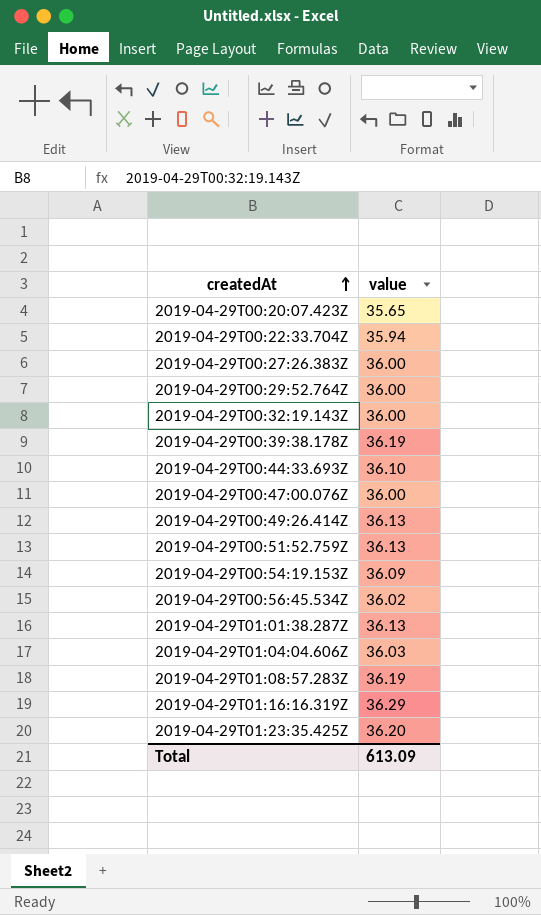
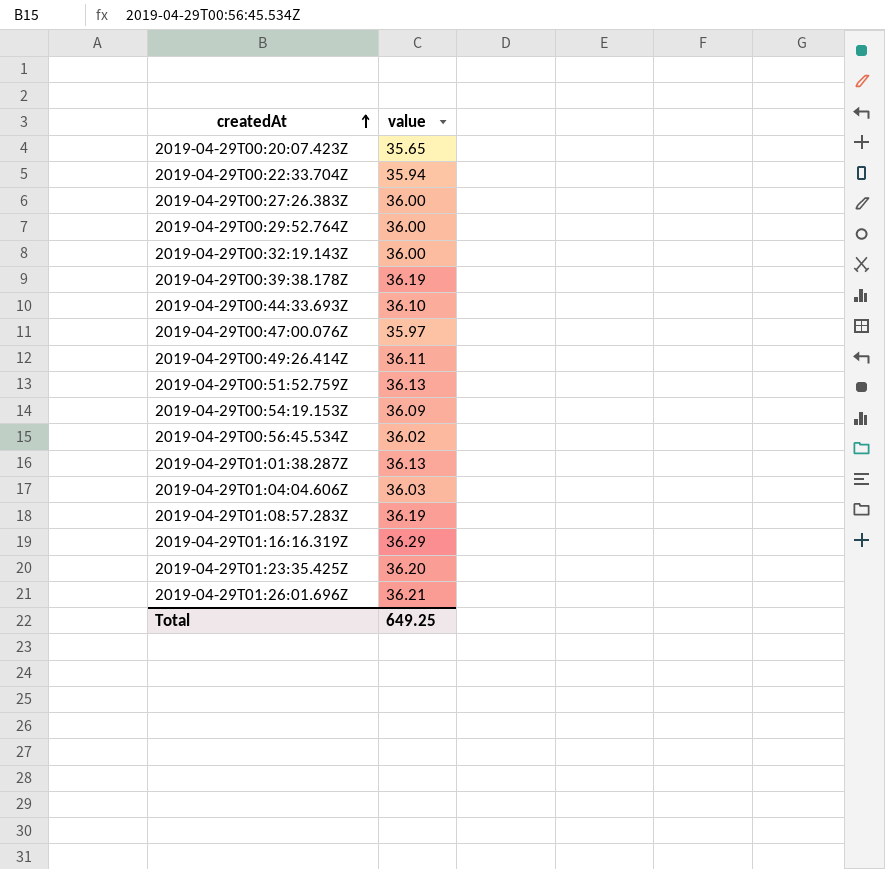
2019-04-29T00:47:00.076Z | value: 36.00 -> 35.97
2019-04-29T00:49:26.414Z | value: 36.13 -> 36.11
row 2019-04-29T01:26:01.696Z: none -> 36.21
Total | value: 613.09 -> 649.25

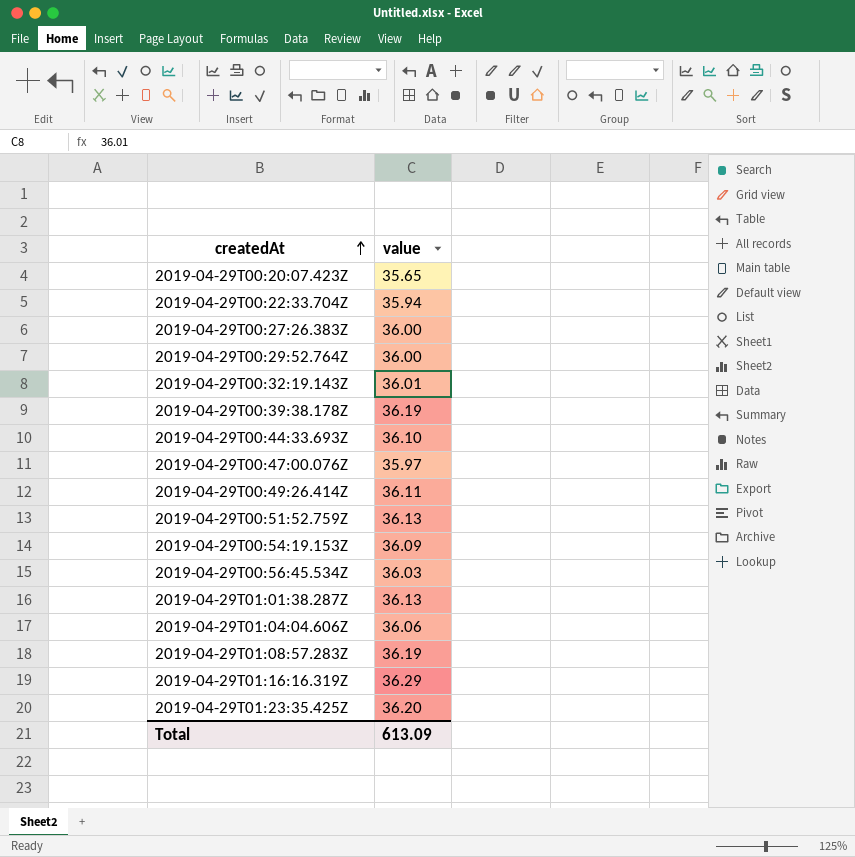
row 2019-04-29T01:26:01.696Z: 36.21 -> none
2019-04-29T00:32:19.143Z | value: 36.00 -> 36.01
2019-04-29T00:56:45.534Z | value: 36.02 -> 36.03
2019-04-29T01:04:04.606Z | value: 36.03 -> 36.06
Total | value: 649.25 -> 613.09

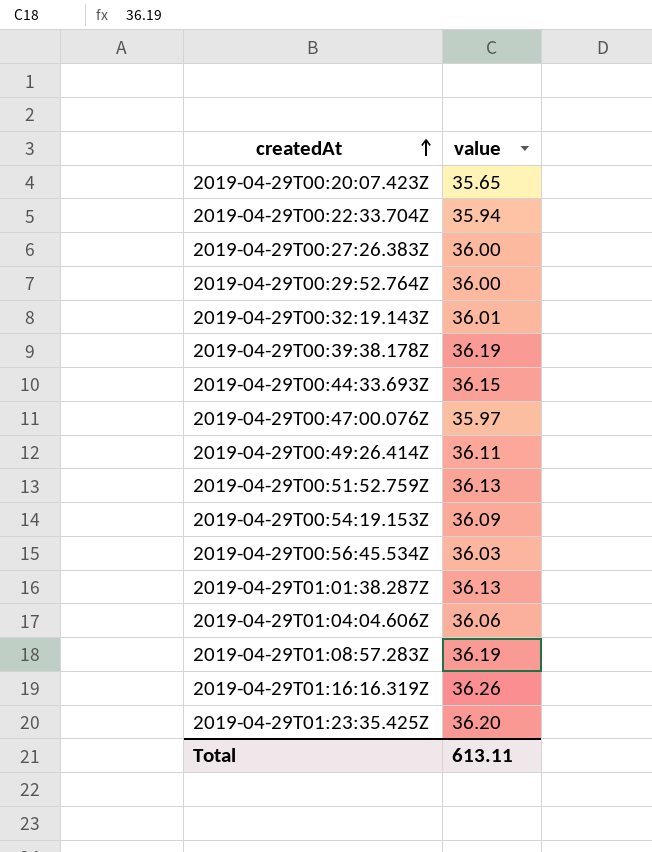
2019-04-29T00:44:33.693Z | value: 36.10 -> 36.15
2019-04-29T01:16:16.319Z | value: 36.29 -> 36.26
Total | value: 613.09 -> 613.11

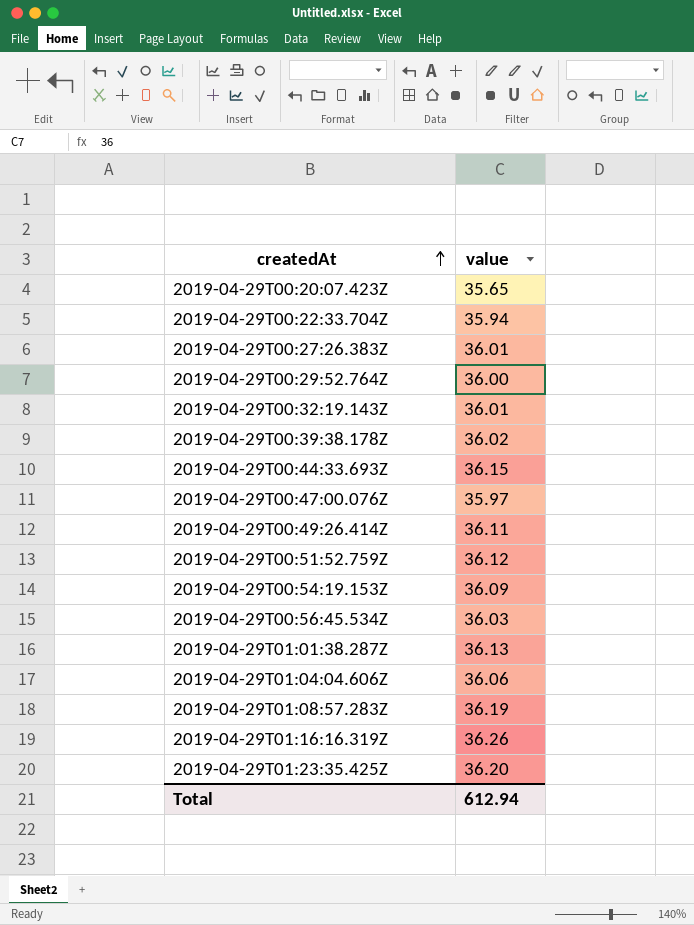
2019-04-29T00:27:26.383Z | value: 36.00 -> 36.01
2019-04-29T00:39:38.178Z | value: 36.19 -> 36.02
2019-04-29T00:51:52.759Z | value: 36.13 -> 36.12
Total | value: 613.11 -> 612.94

